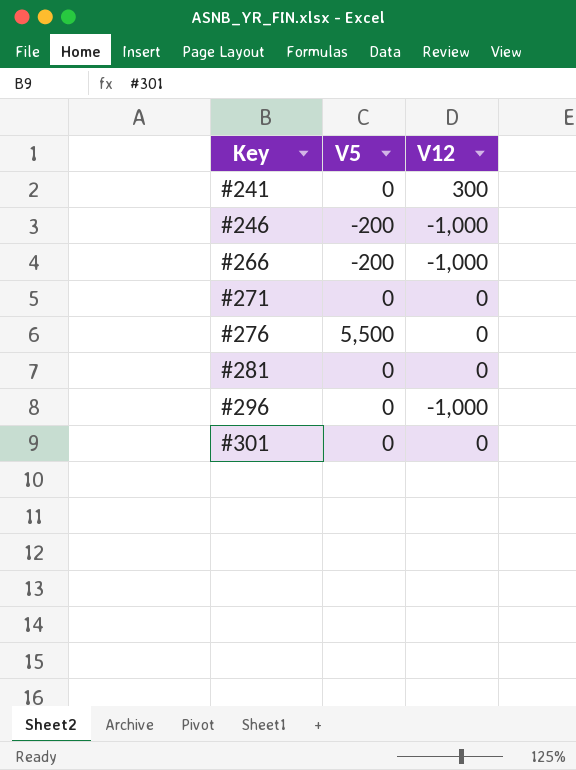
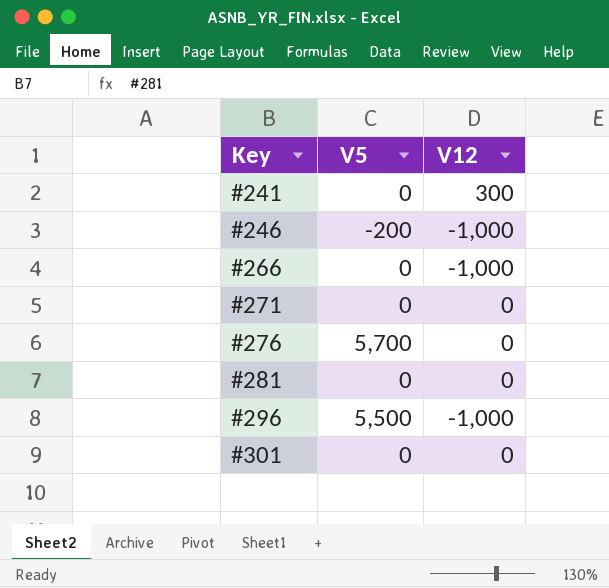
#266 | V5: -200 -> 0
#276 | V5: 5,500 -> 5,700
#296 | V5: 0 -> 5,500

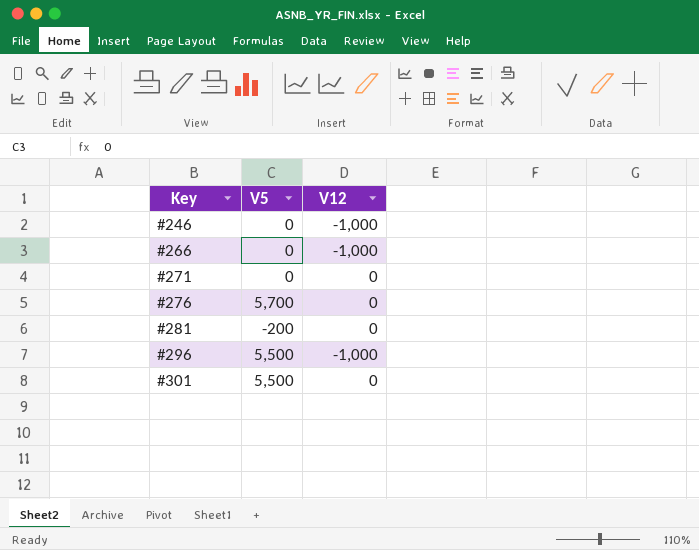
row #241: 0 | 300 -> none
#246 | V5: -200 -> 0
#281 | V5: 0 -> -200
#301 | V5: 0 -> 5,500

